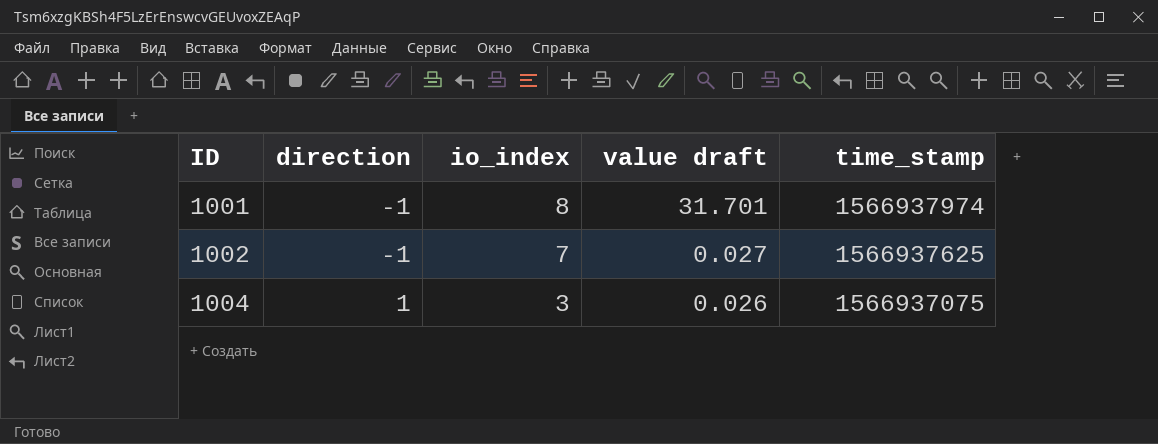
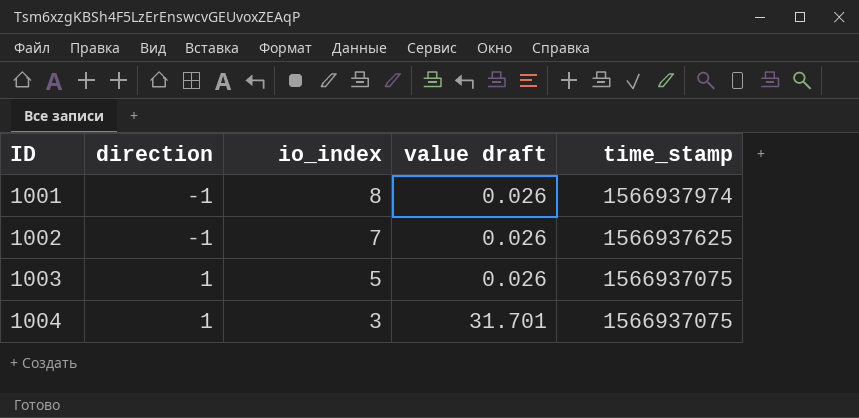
1001 | value draft: 31.701 -> 0.026
1002 | value draft: 0.027 -> 0.026
row 1003: none -> 1 | 5 | 0.026 | 1566937075
1004 | value draft: 0.026 -> 31.701

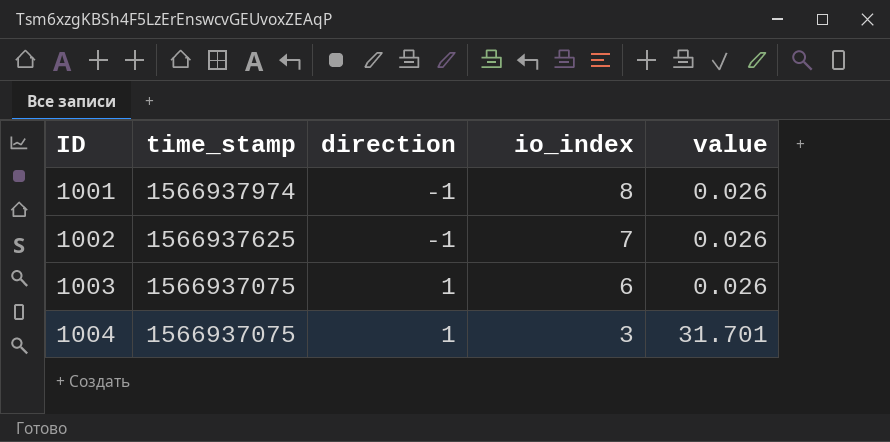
column time_stamp | position: 5 -> 2
column name: value draft -> value
1003 | io_index: 5 -> 6

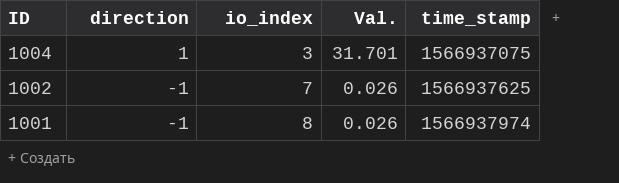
row order: ID ascending -> ID descending
column name: value -> Val.
column time_stamp | position: 2 -> 5
row 1003: 1566937075 | 1 | 6 | 0.026 -> none

